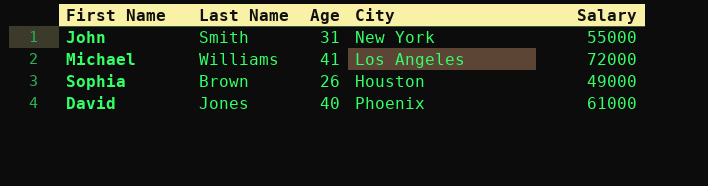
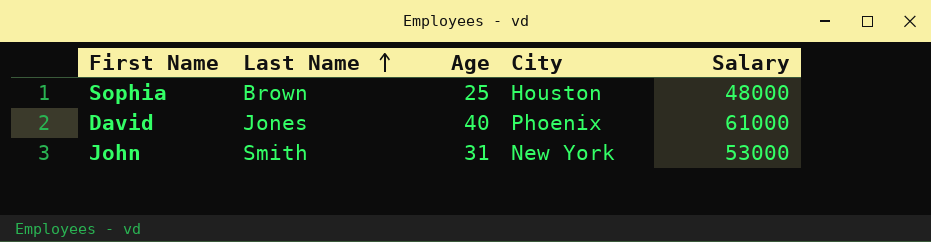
row order: none -> Last Name ascending
row Michael: Williams | 41 | Los Angeles | 72000 -> none
Sophia | Age: 26 -> 25
Sophia | Salary: 49000 -> 48000
John | Salary: 55000 -> 53000

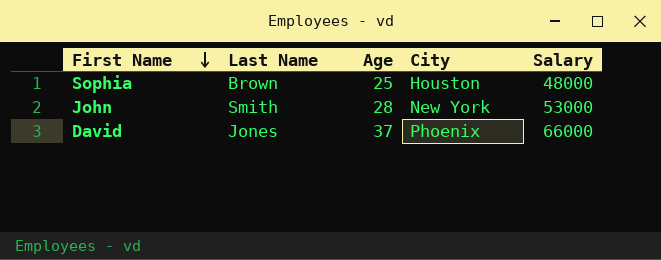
row order: Last Name ascending -> First Name descending
John | Age: 31 -> 28
David | Age: 40 -> 37
David | Salary: 61000 -> 66000

